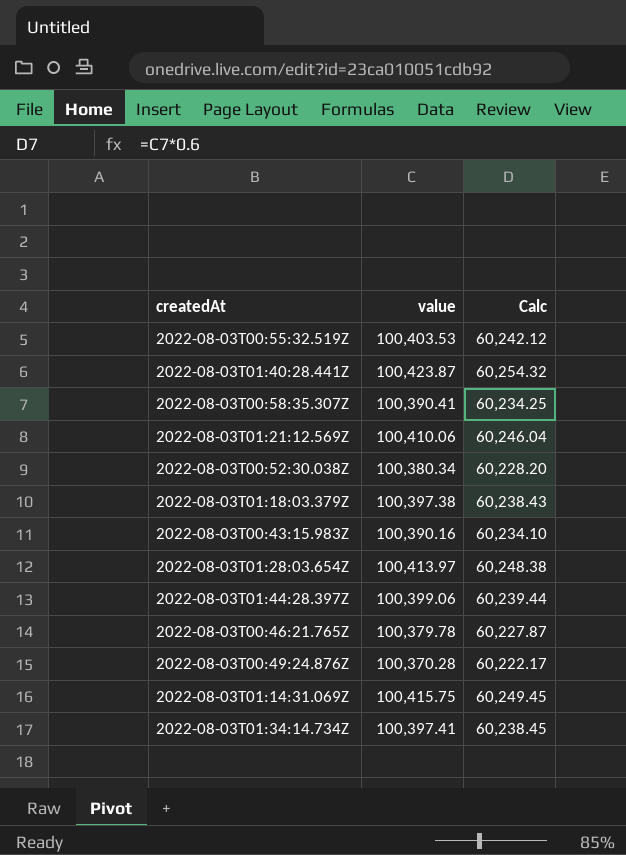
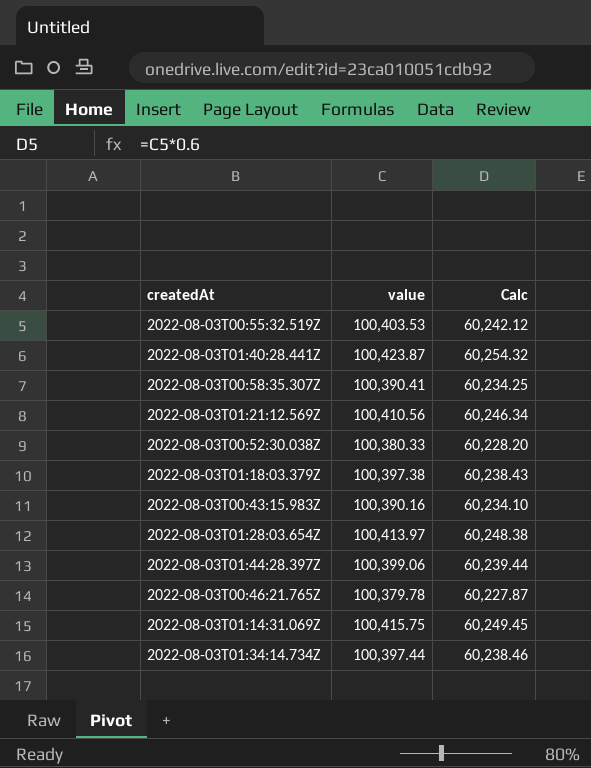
row 2022-08-03T00:49:24.876Z: 100,370.28 | 60,222.17 -> none
2022-08-03T01:21:12.569Z | value: 100,410.06 -> 100,410.56
2022-08-03T01:21:12.569Z | Calc: 60,246.04 -> 60,246.34
2022-08-03T00:52:30.038Z | value: 100,380.34 -> 100,380.33
2022-08-03T01:34:14.734Z | value: 100,397.41 -> 100,397.44
2022-08-03T01:34:14.734Z | Calc: 60,238.45 -> 60,238.46

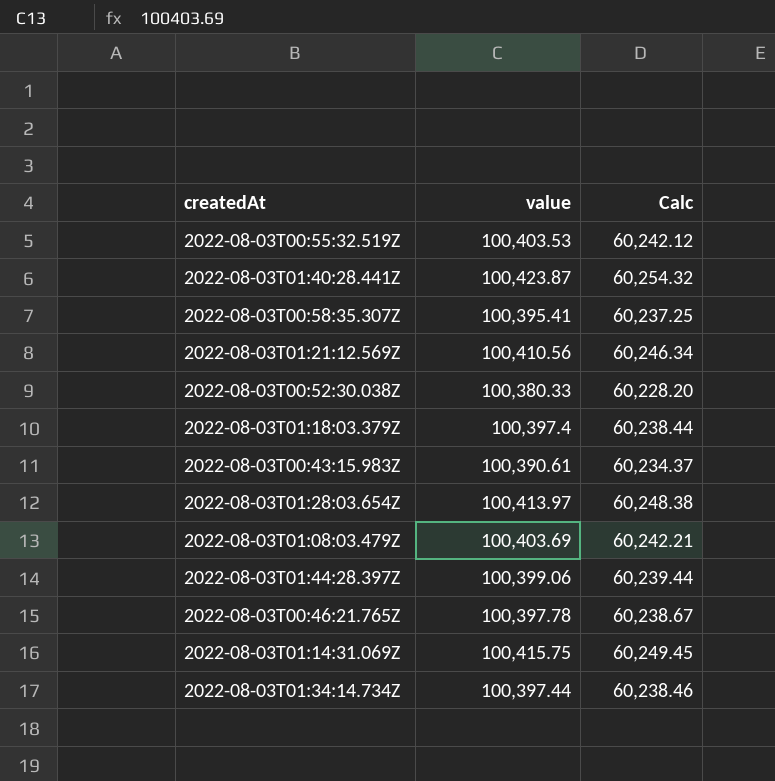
2022-08-03T00:58:35.307Z | value: 100,390.41 -> 100,395.41
2022-08-03T00:58:35.307Z | Calc: 60,234.25 -> 60,237.25
2022-08-03T01:18:03.379Z | value: 100,397.38 -> 100,397.4
2022-08-03T01:18:03.379Z | Calc: 60,238.43 -> 60,238.44
2022-08-03T00:43:15.983Z | value: 100,390.16 -> 100,390.61
2022-08-03T00:43:15.983Z | Calc: 60,234.10 -> 60,234.37
row 2022-08-03T01:08:03.479Z: none -> 100,403.69 | 60,242.21
2022-08-03T00:46:21.765Z | value: 100,379.78 -> 100,397.78
2022-08-03T00:46:21.765Z | Calc: 60,227.87 -> 60,238.67

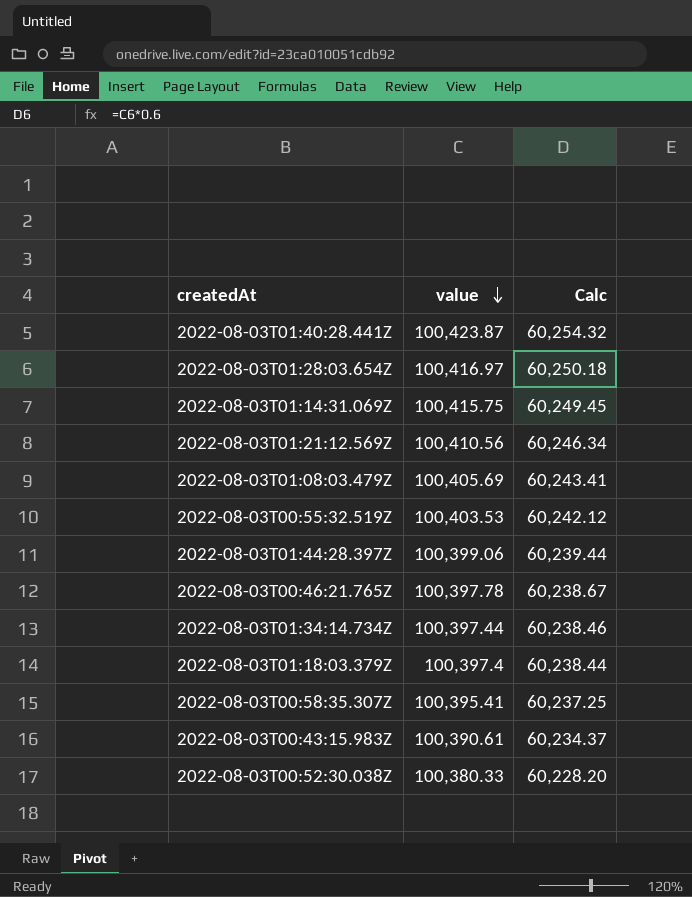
row order: none -> value descending
2022-08-03T01:28:03.654Z | value: 100,413.97 -> 100,416.97
2022-08-03T01:28:03.654Z | Calc: 60,248.38 -> 60,250.18
2022-08-03T01:08:03.479Z | value: 100,403.69 -> 100,405.69
2022-08-03T01:08:03.479Z | Calc: 60,242.21 -> 60,243.41

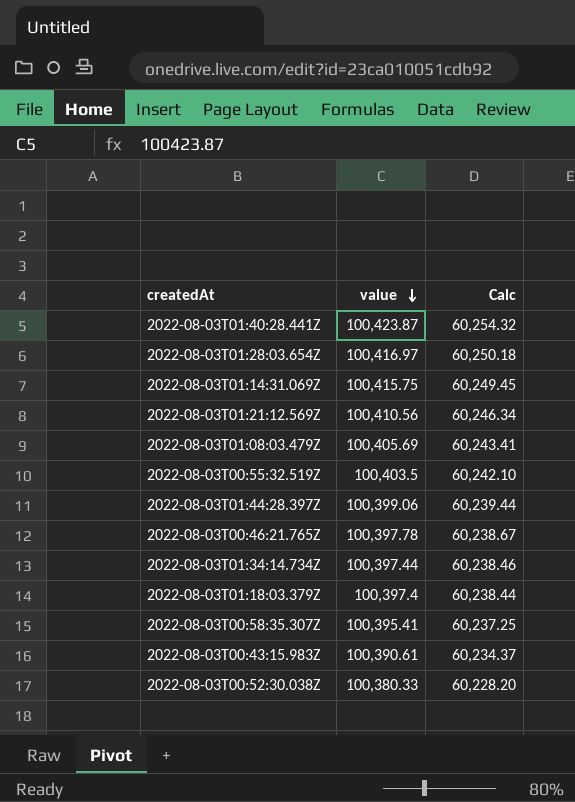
2022-08-03T00:55:32.519Z | value: 100,403.53 -> 100,403.5
2022-08-03T00:55:32.519Z | Calc: 60,242.12 -> 60,242.10

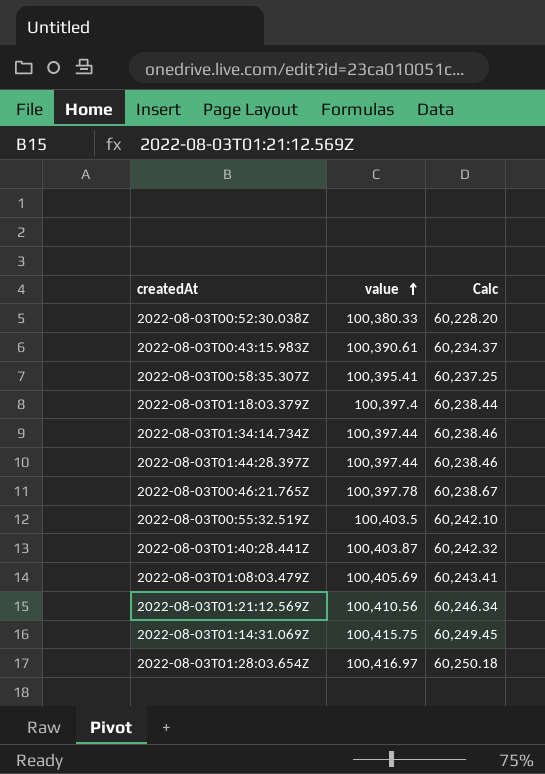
row order: value descending -> value ascending
2022-08-03T01:44:28.397Z | value: 100,399.06 -> 100,397.44
2022-08-03T01:44:28.397Z | Calc: 60,239.44 -> 60,238.46
2022-08-03T01:40:28.441Z | value: 100,423.87 -> 100,403.87
2022-08-03T01:40:28.441Z | Calc: 60,254.32 -> 60,242.32

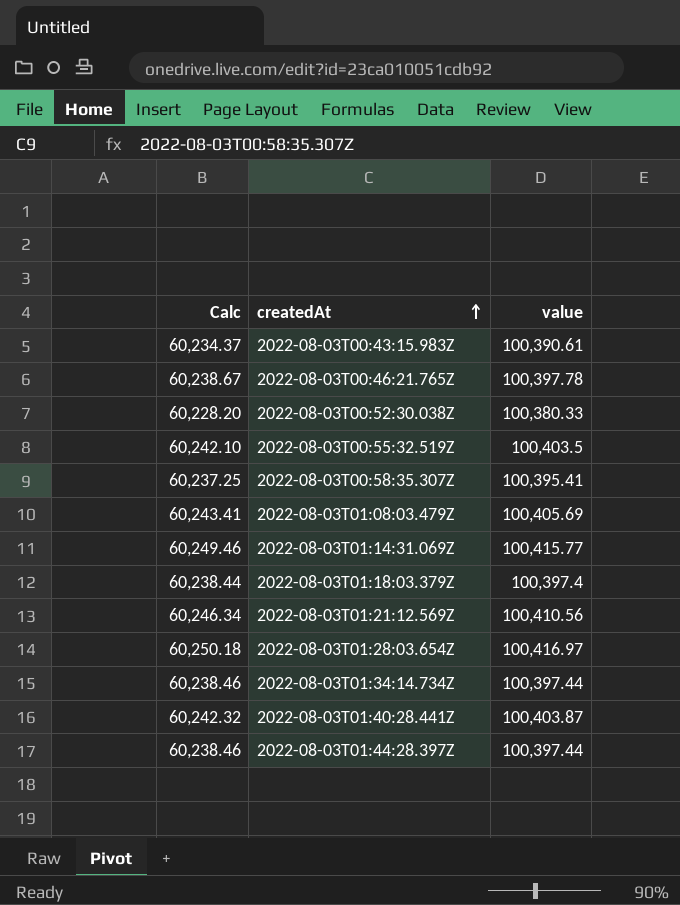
row order: value ascending -> createdAt ascending
column Calc | position: 3 -> 1
2022-08-03T01:14:31.069Z | Calc: 60,249.45 -> 60,249.46
2022-08-03T01:14:31.069Z | value: 100,415.75 -> 100,415.77

